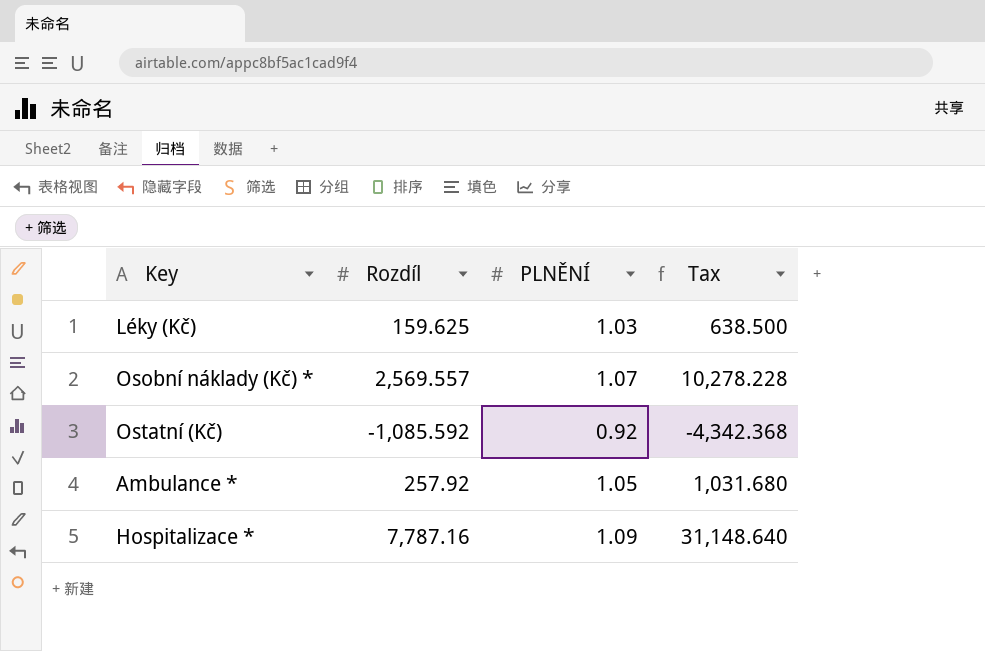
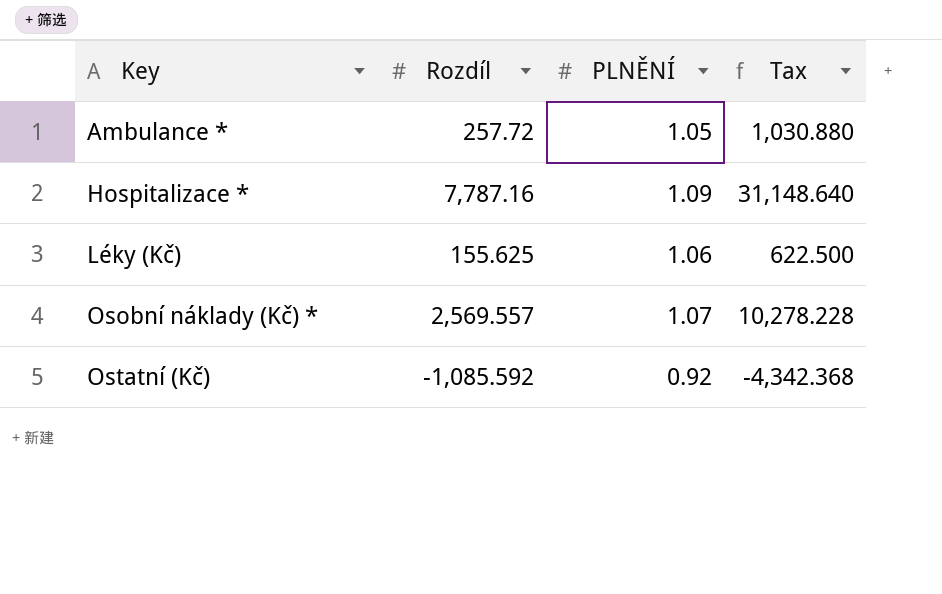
row order: none -> Key ascending
Ambulance * | Rozdíl: 257.92 -> 257.72
Ambulance * | Tax: 1,031.680 -> 1,030.880
Léky (Kč) | Rozdíl: 159.625 -> 155.625
Léky (Kč) | PLNĚNÍ: 1.03 -> 1.06
Léky (Kč) | Tax: 638.500 -> 622.500

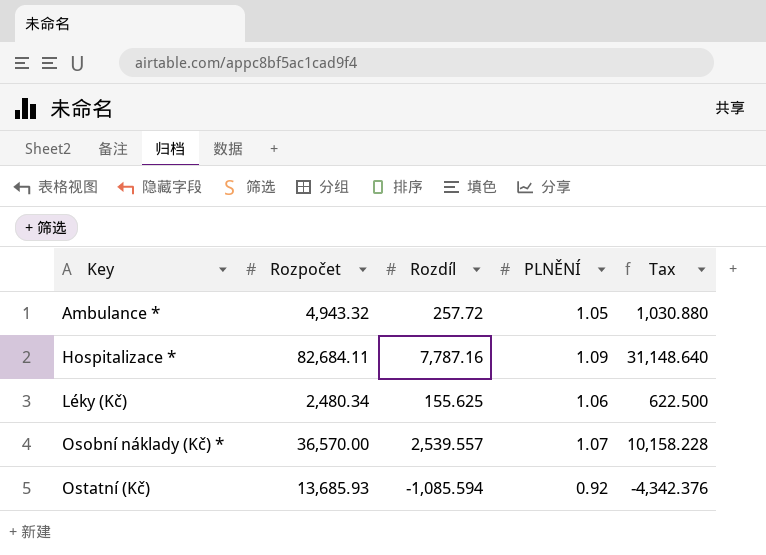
column Rozpočet | position: none -> 2
Osobní náklady (Kč) * | Rozdíl: 2,569.557 -> 2,539.557
Osobní náklady (Kč) * | Tax: 10,278.228 -> 10,158.228
Ostatní (Kč) | Rozdíl: -1,085.592 -> -1,085.594
Ostatní (Kč) | Tax: -4,342.368 -> -4,342.376

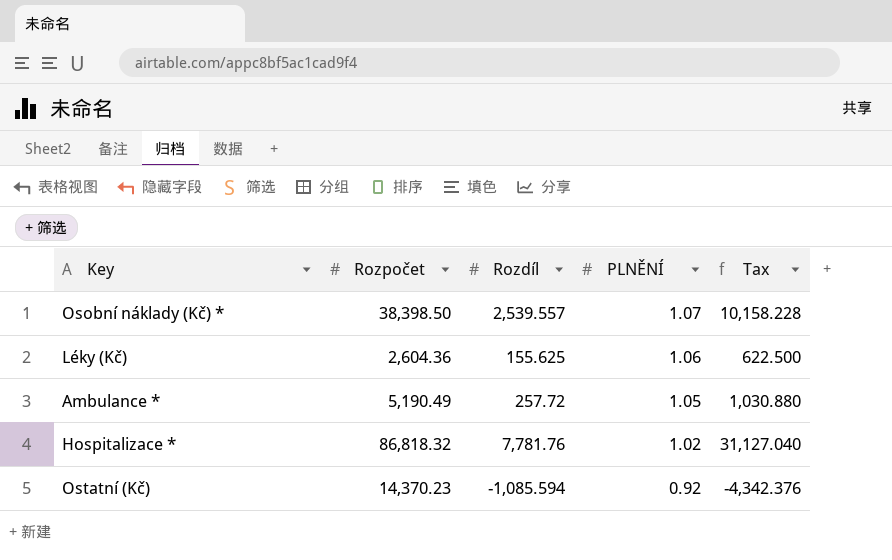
row order: Key ascending -> PLNĚNÍ descending
Osobní náklady (Kč) * | Rozpočet: 36,570.00 -> 38,398.50
Léky (Kč) | Rozpočet: 2,480.34 -> 2,604.36
Ambulance * | Rozpočet: 4,943.32 -> 5,190.49
Hospitalizace * | Rozpočet: 82,684.11 -> 86,818.32
Hospitalizace * | Rozdíl: 7,787.16 -> 7,781.76
Hospitalizace * | PLNĚNÍ: 1.09 -> 1.02
Hospitalizace * | Tax: 31,148.640 -> 31,127.040
Ostatní (Kč) | Rozpočet: 13,685.93 -> 14,370.23

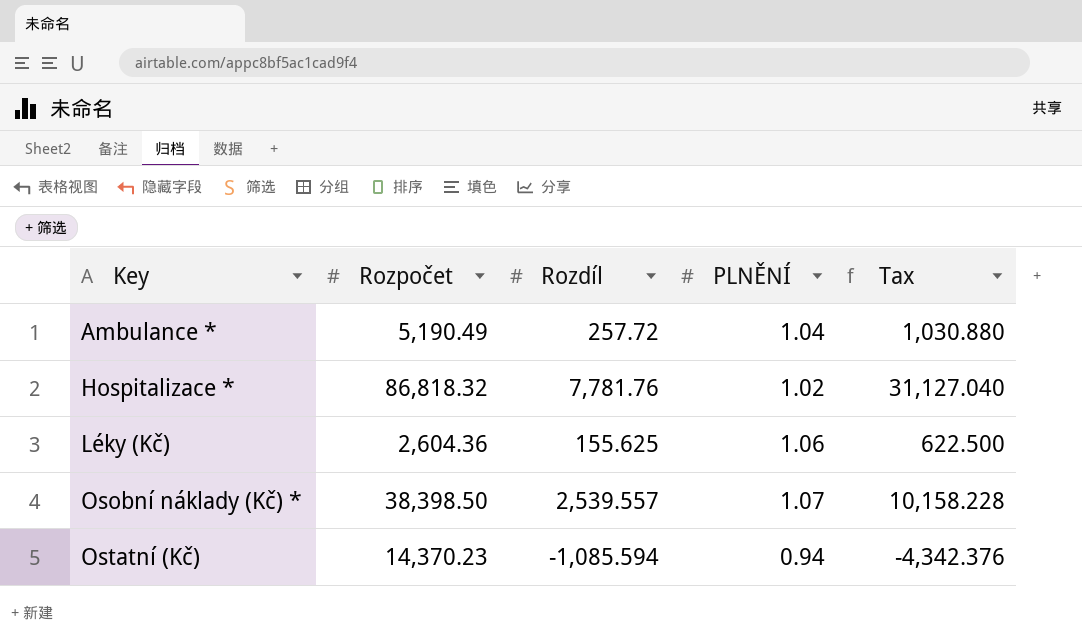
row order: PLNĚNÍ descending -> Key ascending
Ambulance * | PLNĚNÍ: 1.05 -> 1.04
Ostatní (Kč) | PLNĚNÍ: 0.92 -> 0.94

